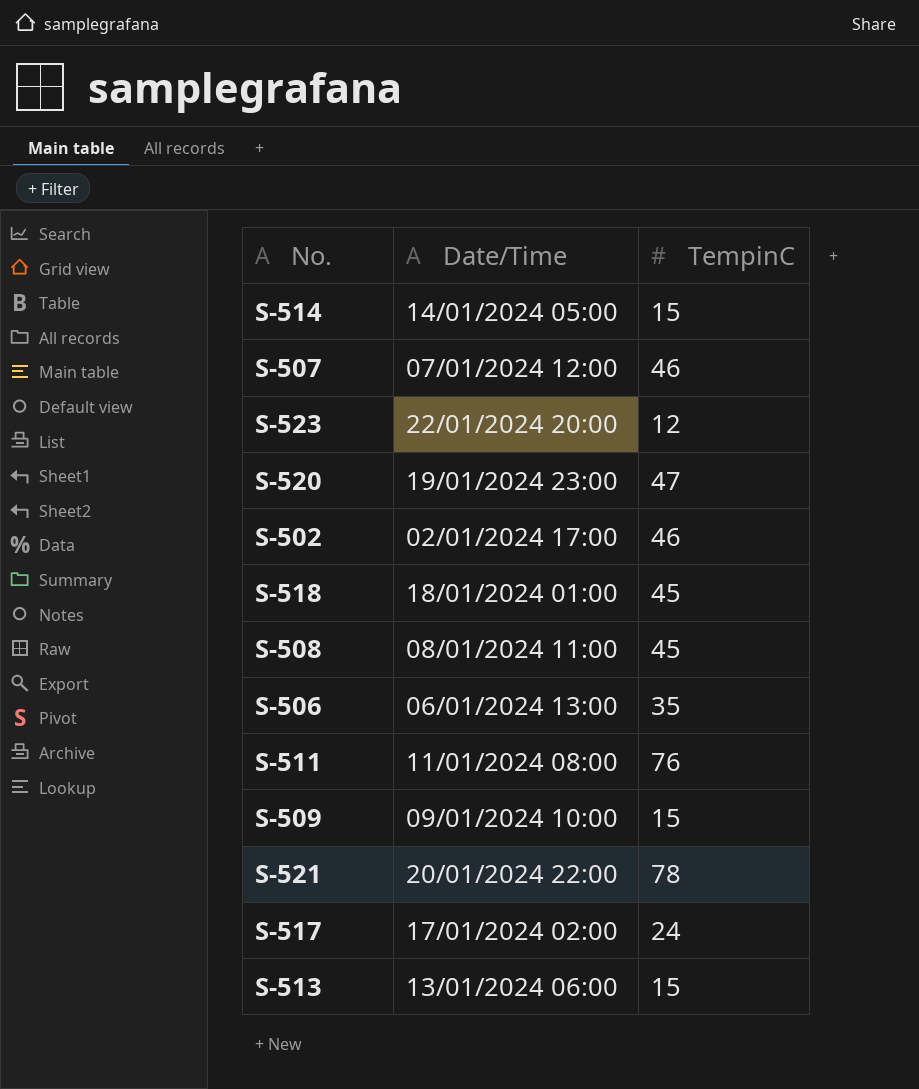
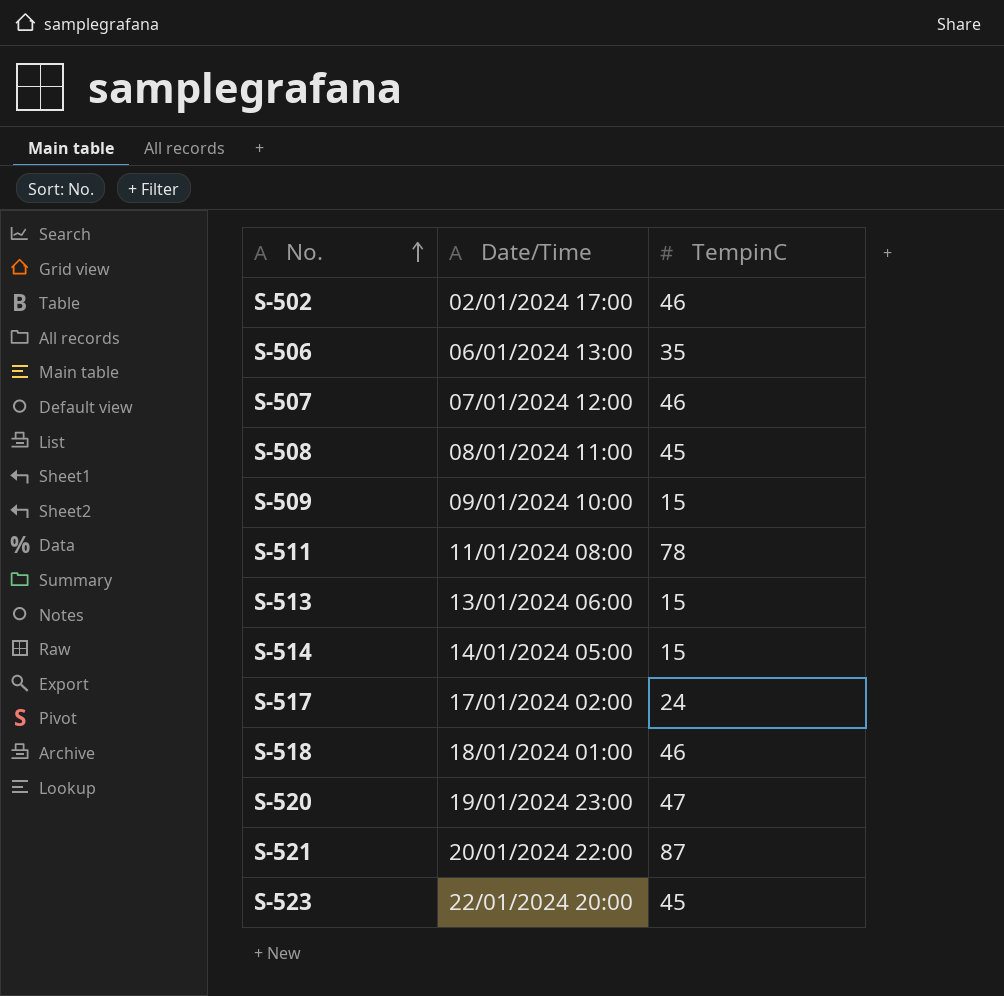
row order: none -> No. ascending
S-511 | TempinC: 76 -> 78
S-518 | TempinC: 45 -> 46
S-521 | TempinC: 78 -> 87
S-523 | TempinC: 12 -> 45

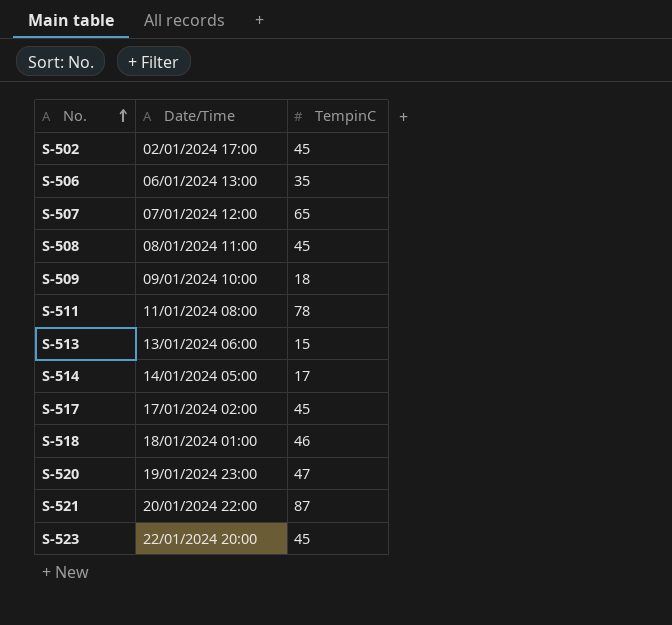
S-502 | TempinC: 46 -> 45
S-507 | TempinC: 46 -> 65
S-509 | TempinC: 15 -> 18
S-514 | TempinC: 15 -> 17
S-517 | TempinC: 24 -> 45

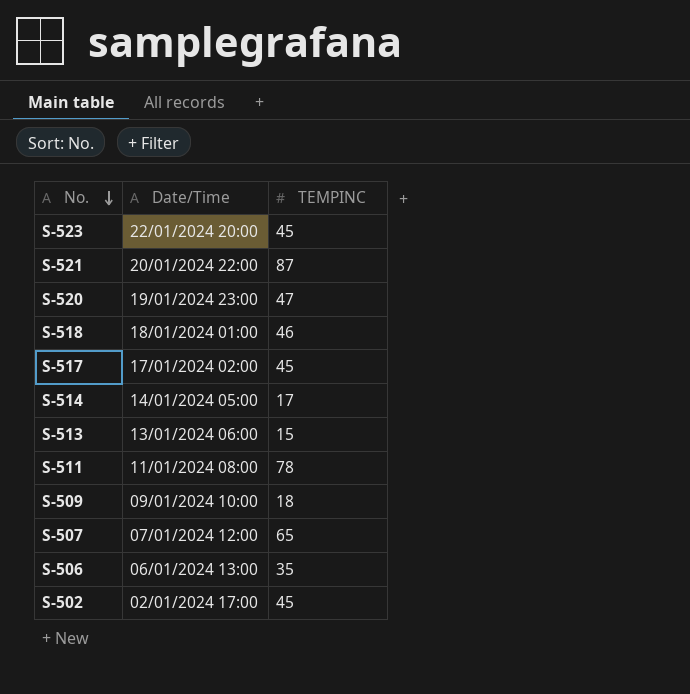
row order: No. ascending -> No. descending
column name: TempinC -> TEMPINC
row S-508: 08/01/2024 11:00 | 45 -> none

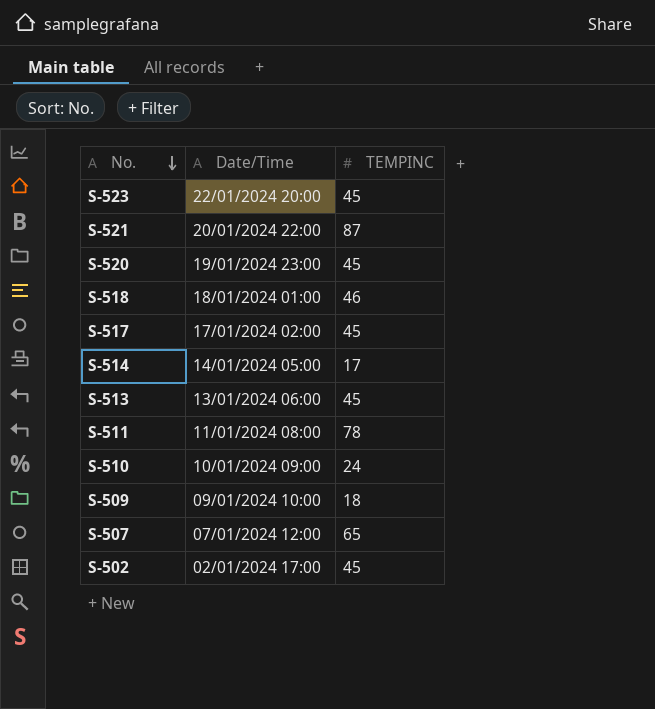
row S-506: 06/01/2024 13:00 | 35 -> none
S-520 | TEMPINC: 47 -> 45
S-513 | TEMPINC: 15 -> 45
row S-510: none -> 10/01/2024 09:00 | 24

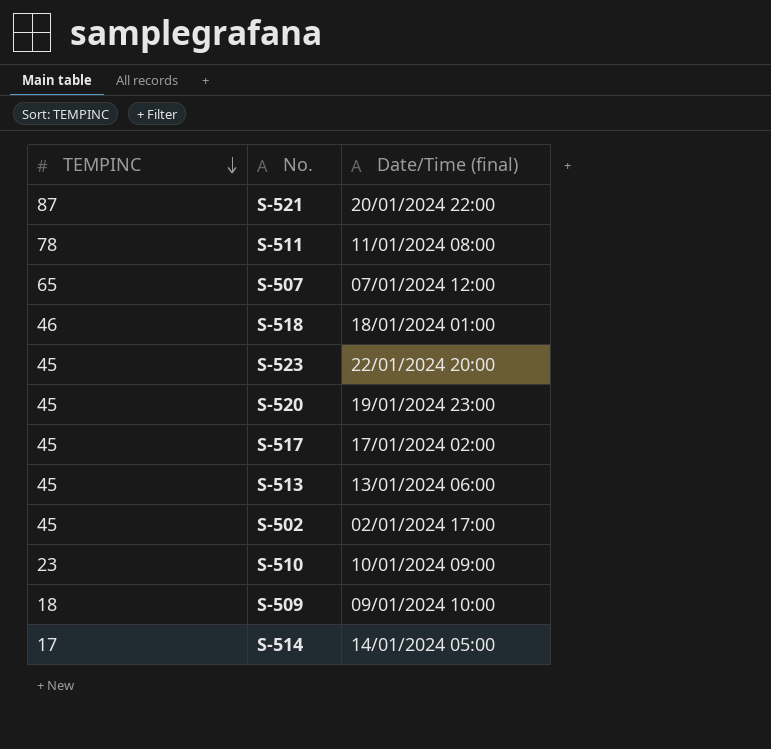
row order: No. descending -> TEMPINC descending
column TEMPINC | position: 3 -> 1
column name: Date/Time -> Date/Time (final)
S-510 | TEMPINC: 24 -> 23

